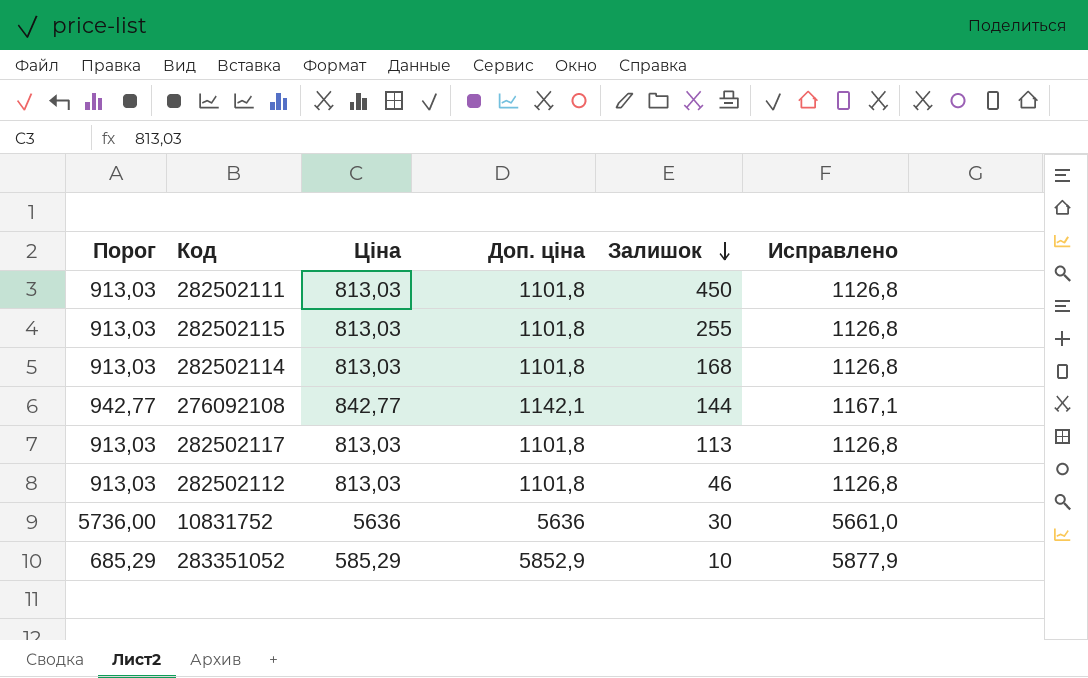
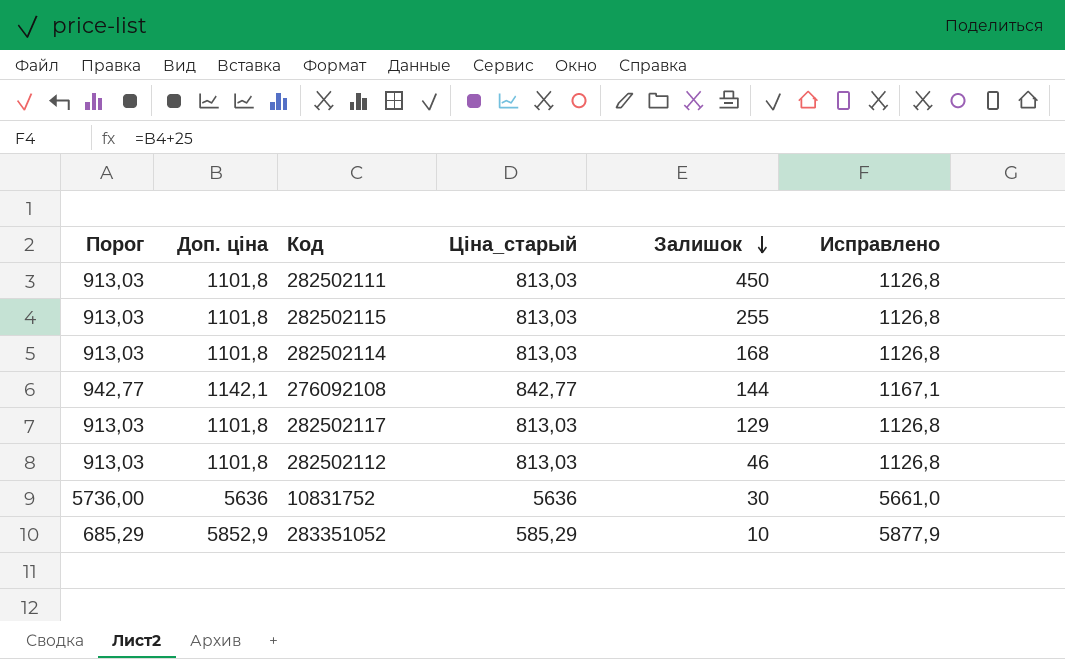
column Доп. ціна | position: 4 -> 2
column name: Ціна -> Ціна_старый
282502117 | Залишок: 113 -> 129

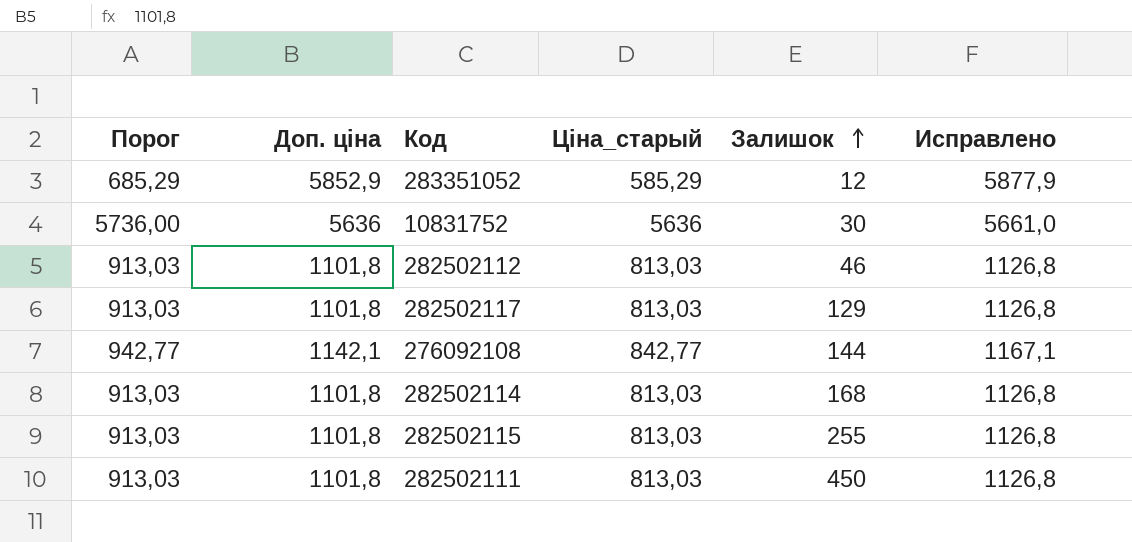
row order: Залишок descending -> Залишок ascending
283351052 | Залишок: 10 -> 12

